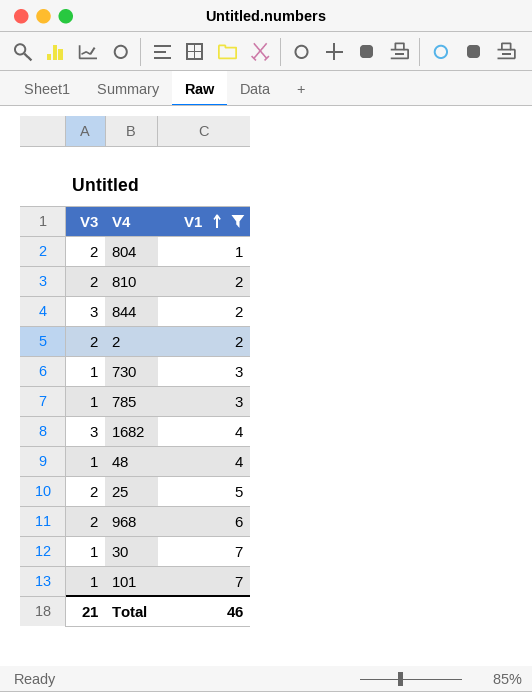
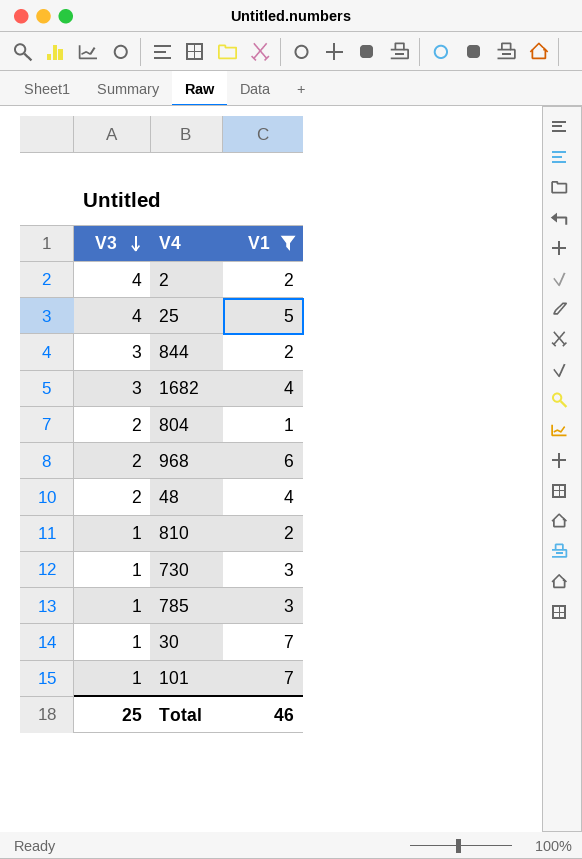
row order: V1 ascending -> V3 descending
2 | V3: 2 -> 4
25 | V3: 2 -> 4
48 | V3: 1 -> 2
810 | V3: 2 -> 1
Total | V3: 21 -> 25

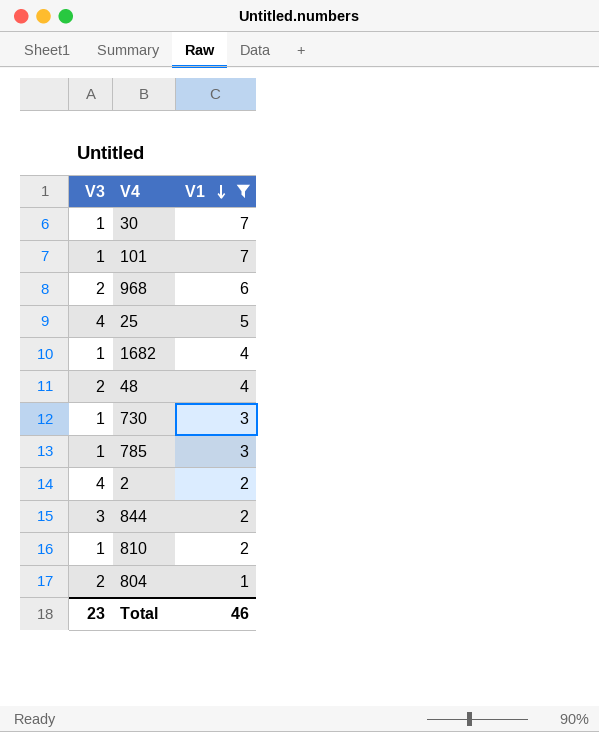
row order: V3 descending -> V1 descending
1682 | V3: 3 -> 1
Total | V3: 25 -> 23

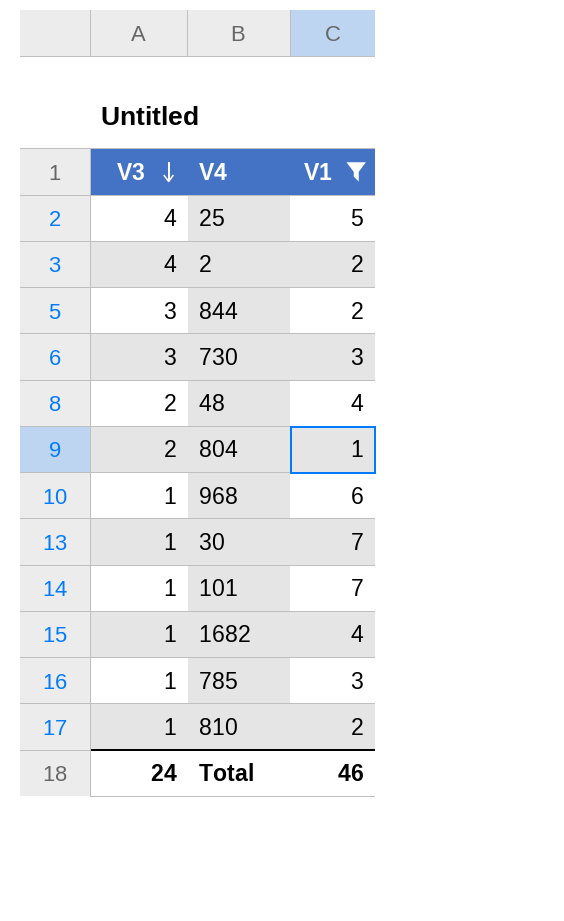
row order: V1 descending -> V3 descending
730 | V3: 1 -> 3
968 | V3: 2 -> 1
Total | V3: 23 -> 24

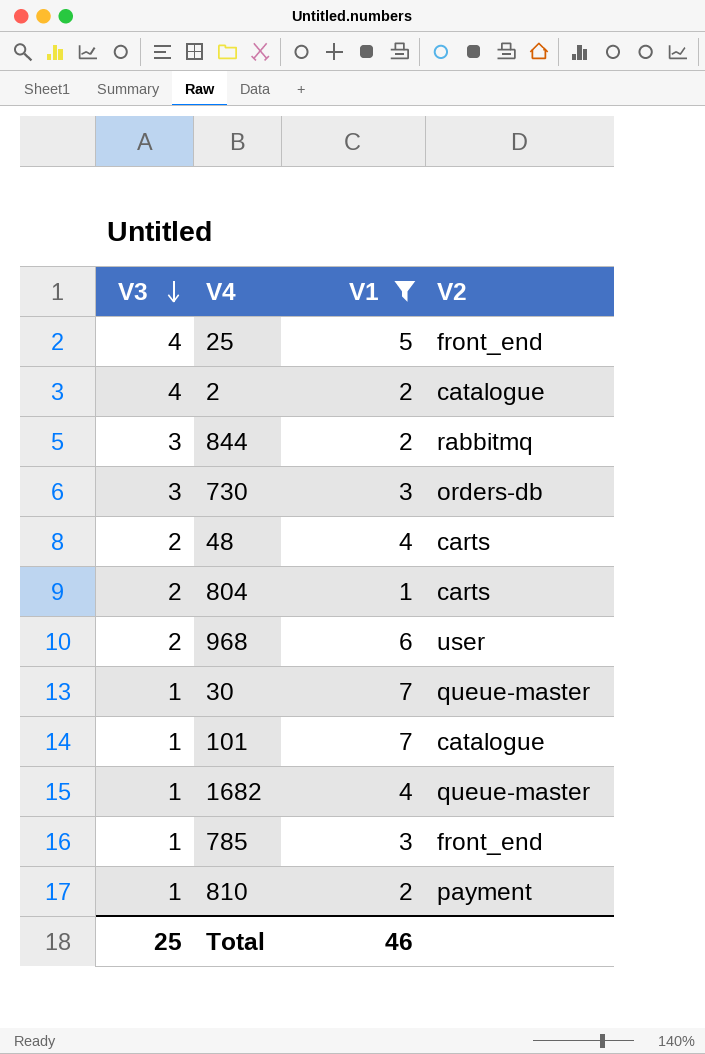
column V2 | position: none -> 4
968 | V3: 1 -> 2
Total | V3: 24 -> 25

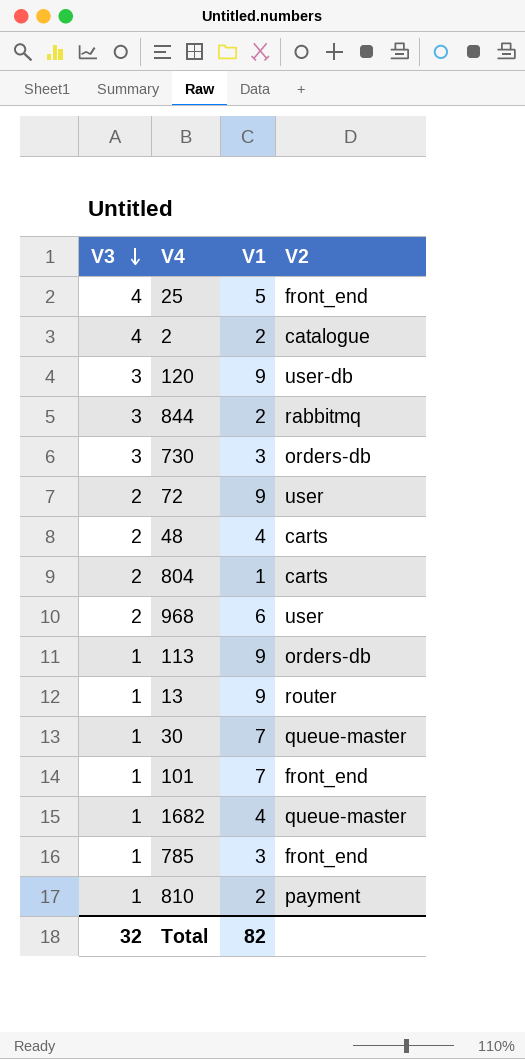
filter: V1 != 9 -> none
101 | V2: catalogue -> front_end
Total | V3: 25 -> 32
Total | V1: 46 -> 82

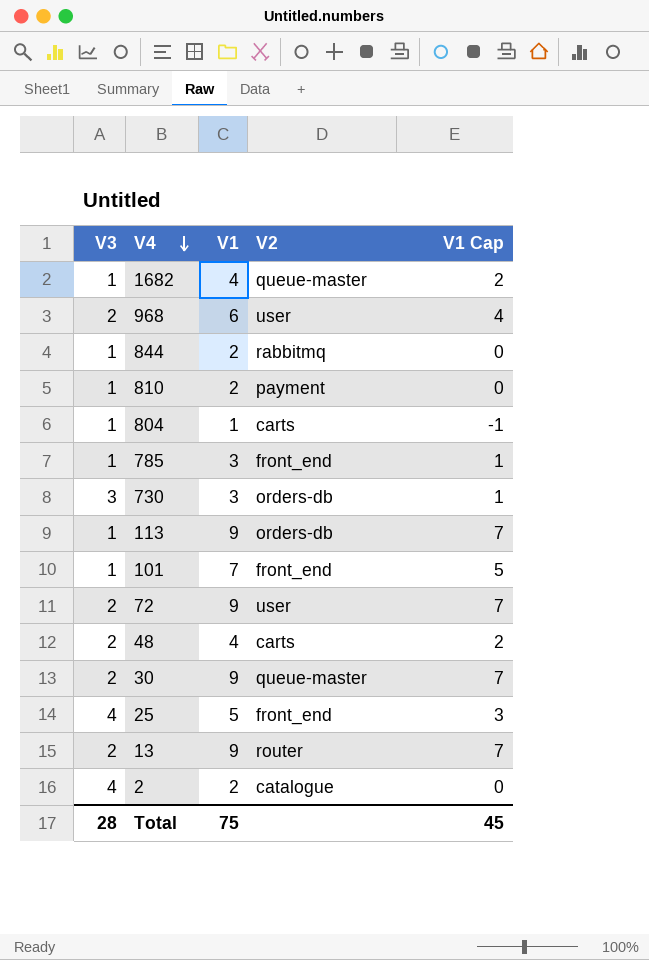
row order: V3 descending -> V4 descending
column V1 Cap | formula: none -> [V1] - 2
row 120: 3 | 9 | user-db -> none
844 | V3: 3 -> 1
804 | V3: 2 -> 1
30 | V3: 1 -> 2
30 | V1: 7 -> 9
13 | V3: 1 -> 2
Total | V3: 32 -> 28
Total | V1: 82 -> 75

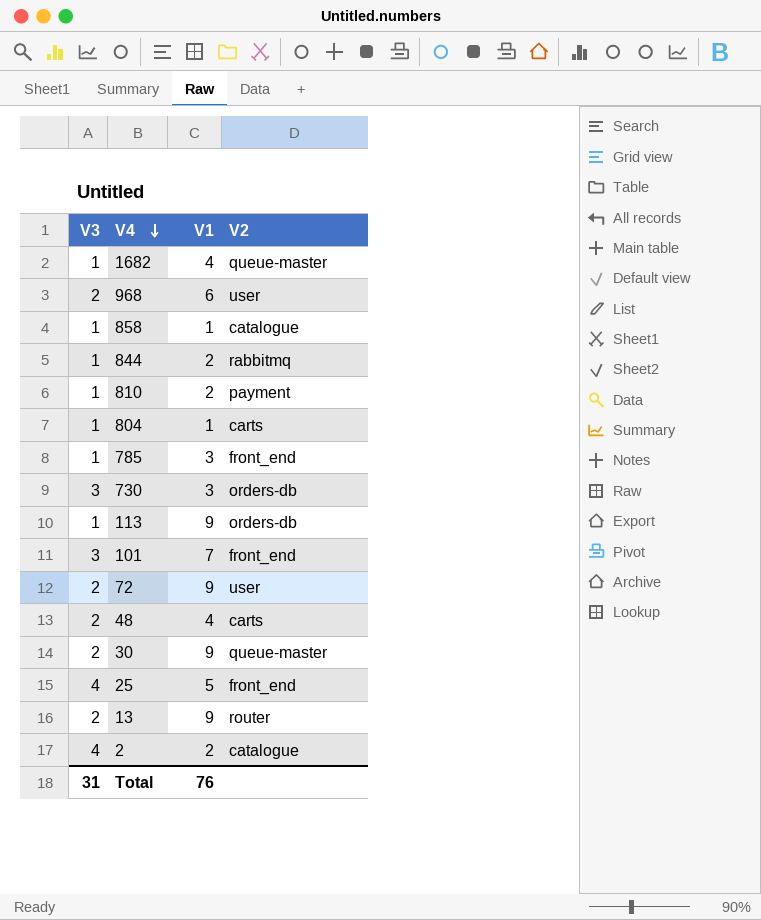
column V1 Cap | formula: [V1] - 2 -> none
row 858: none -> 1 | 1 | catalogue
101 | V3: 1 -> 3
Total | V3: 28 -> 31
Total | V1: 75 -> 76

